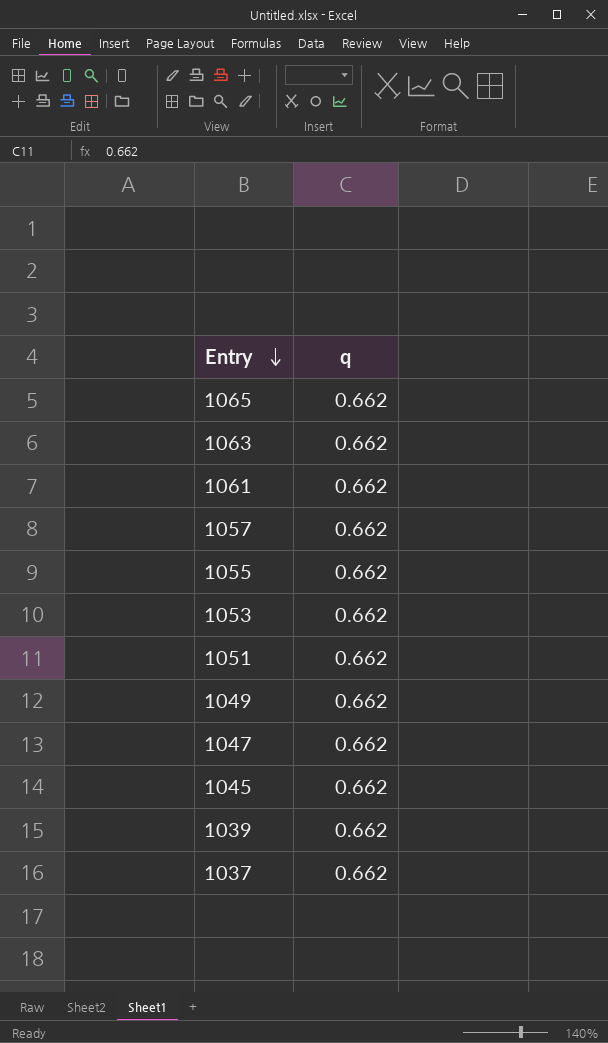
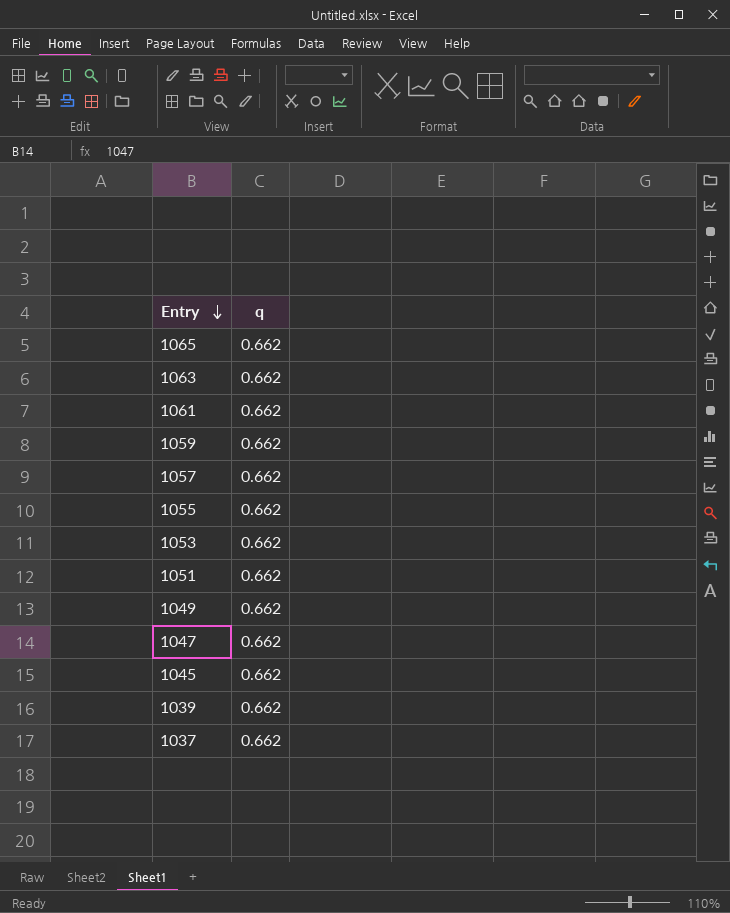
row 1059: none -> 0.662

